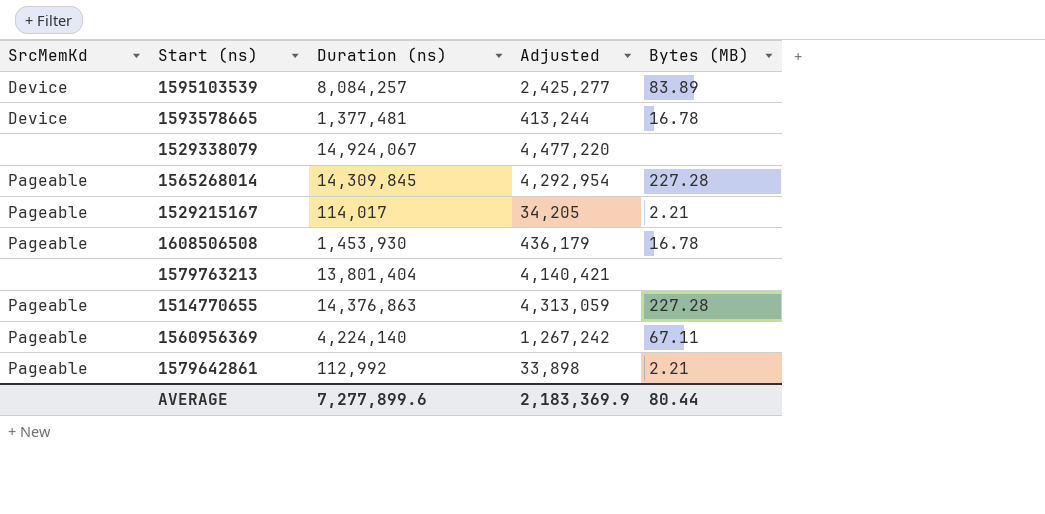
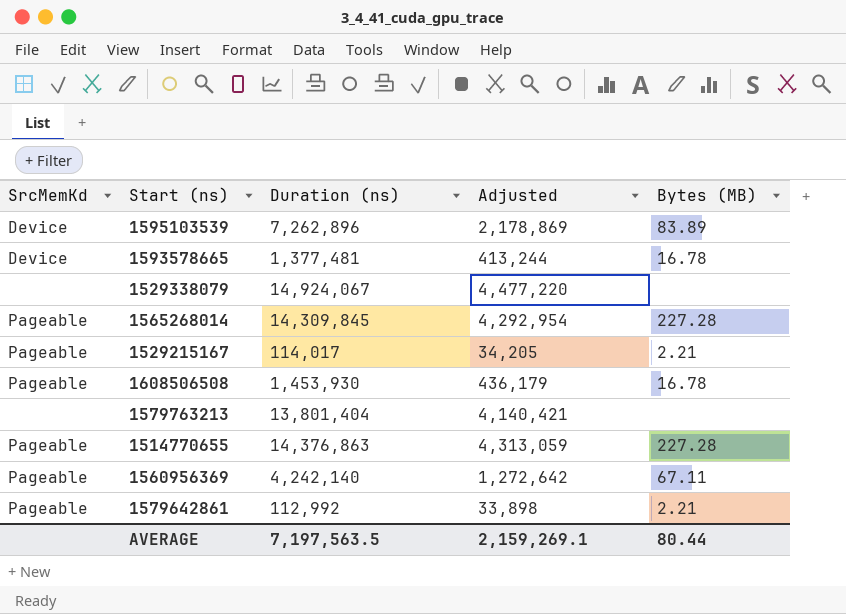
1595103539 | Duration (ns): 8,084,257 -> 7,262,896
1595103539 | Adjusted: 2,425,277 -> 2,178,869
1560956369 | Duration (ns): 4,224,140 -> 4,242,140
1560956369 | Adjusted: 1,267,242 -> 1,272,642
AVERAGE | Duration (ns): 7,277,899.6 -> 7,197,563.5
AVERAGE | Adjusted: 2,183,369.9 -> 2,159,269.1

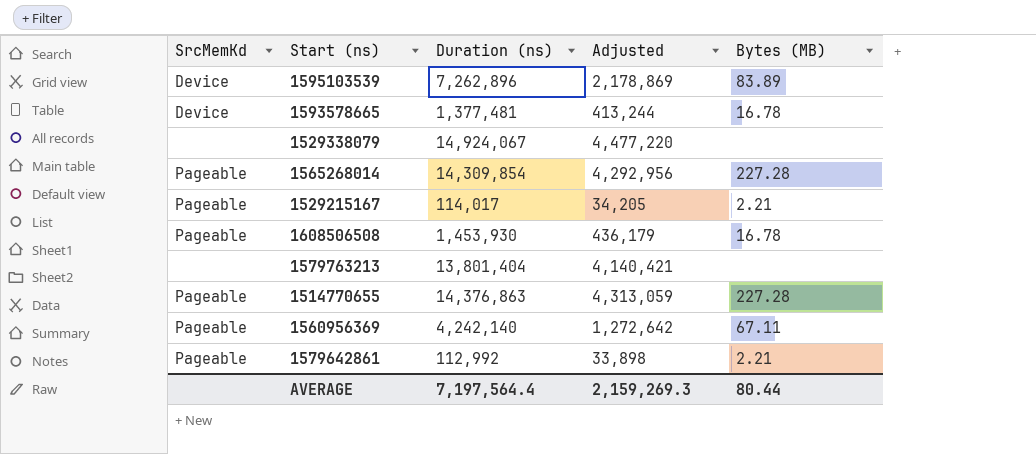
1565268014 | Duration (ns): 14,309,845 -> 14,309,854
1565268014 | Adjusted: 4,292,954 -> 4,292,956
AVERAGE | Duration (ns): 7,197,563.5 -> 7,197,564.4
AVERAGE | Adjusted: 2,159,269.1 -> 2,159,269.3

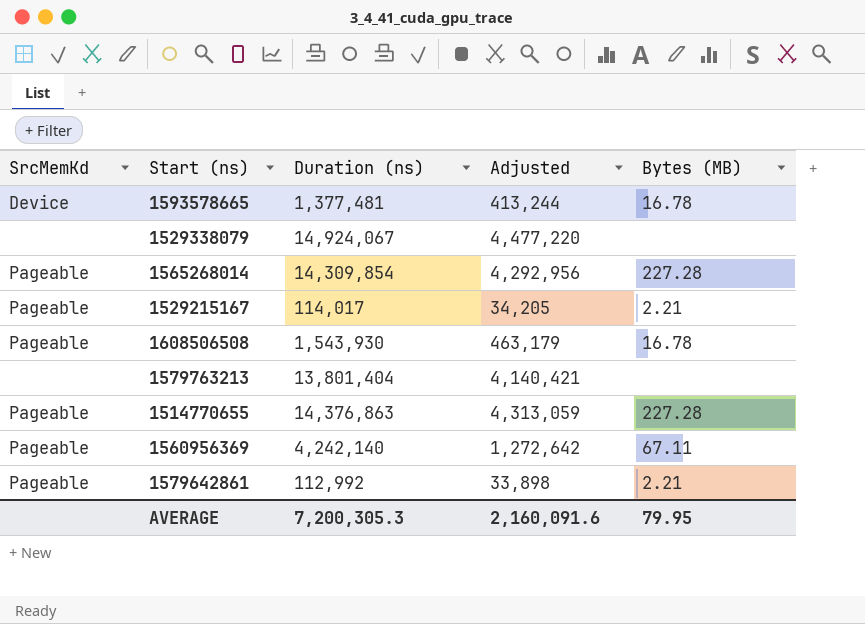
row 1595103539: Device | 7,262,896 | 2,178,869 | 83.89 -> none
1608506508 | Duration (ns): 1,453,930 -> 1,543,930
1608506508 | Adjusted: 436,179 -> 463,179
AVERAGE | Duration (ns): 7,197,564.4 -> 7,200,305.3
AVERAGE | Adjusted: 2,159,269.3 -> 2,160,091.6
AVERAGE | Bytes (MB): 80.44 -> 79.95

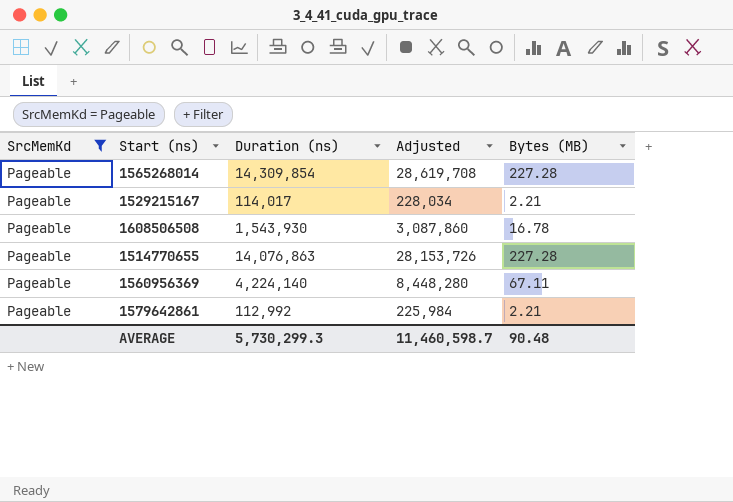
filter: none -> SrcMemKd = Pageable
column Adjusted | formula: [Duration (ns)] * 0.3 -> [Duration (ns)] * 2
1514770655 | Duration (ns): 14,376,863 -> 14,076,863
1560956369 | Duration (ns): 4,242,140 -> 4,224,140
AVERAGE | Duration (ns): 7,200,305.3 -> 5,730,299.3
AVERAGE | Adjusted: 2,160,091.6 -> 11,460,598.7
AVERAGE | Bytes (MB): 79.95 -> 90.48

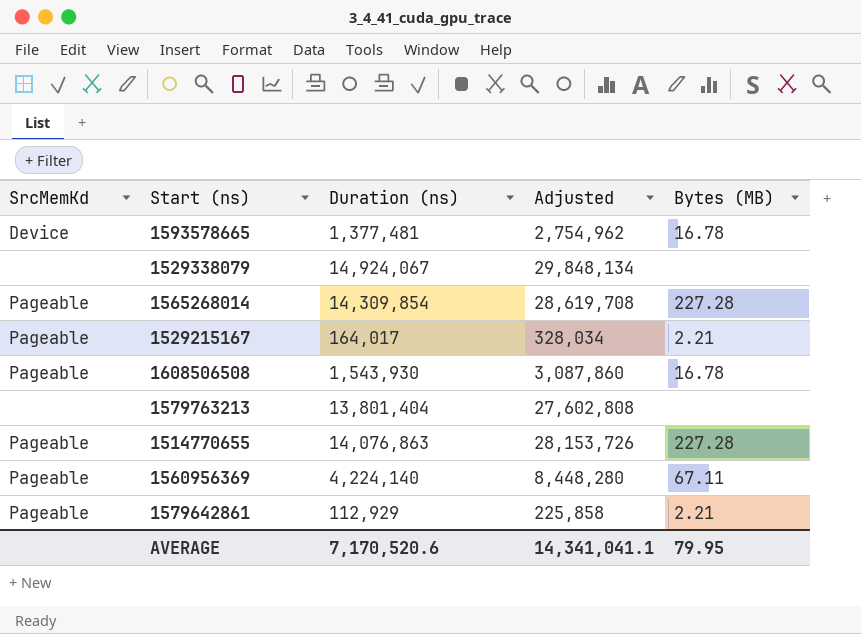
filter: SrcMemKd = Pageable -> none
1529215167 | Duration (ns): 114,017 -> 164,017
1529215167 | Adjusted: 228,034 -> 328,034
1579642861 | Duration (ns): 112,992 -> 112,929
1579642861 | Adjusted: 225,984 -> 225,858
AVERAGE | Duration (ns): 5,730,299.3 -> 7,170,520.6
AVERAGE | Adjusted: 11,460,598.7 -> 14,341,041.1
AVERAGE | Bytes (MB): 90.48 -> 79.95

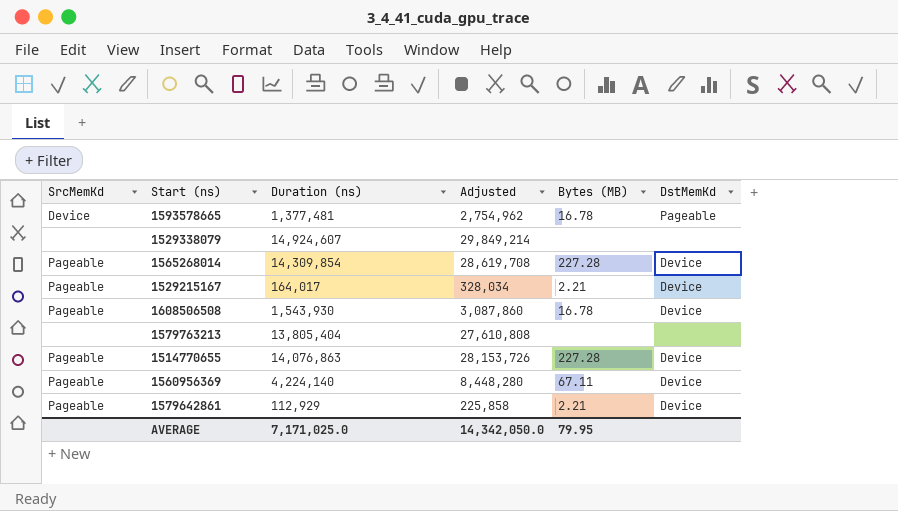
column DstMemKd | position: none -> 6
1529338079 | Duration (ns): 14,924,067 -> 14,924,607
1529338079 | Adjusted: 29,848,134 -> 29,849,214
1579763213 | Duration (ns): 13,801,404 -> 13,805,404
1579763213 | Adjusted: 27,602,808 -> 27,610,808
AVERAGE | Duration (ns): 7,170,520.6 -> 7,171,025.0
AVERAGE | Adjusted: 14,341,041.1 -> 14,342,050.0

